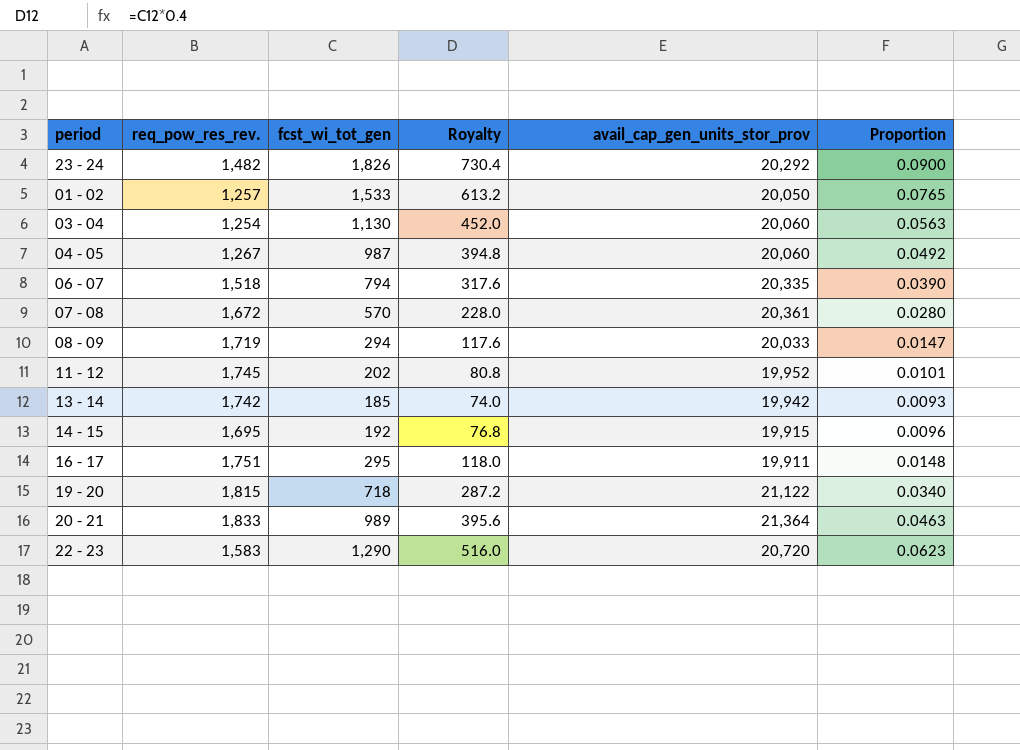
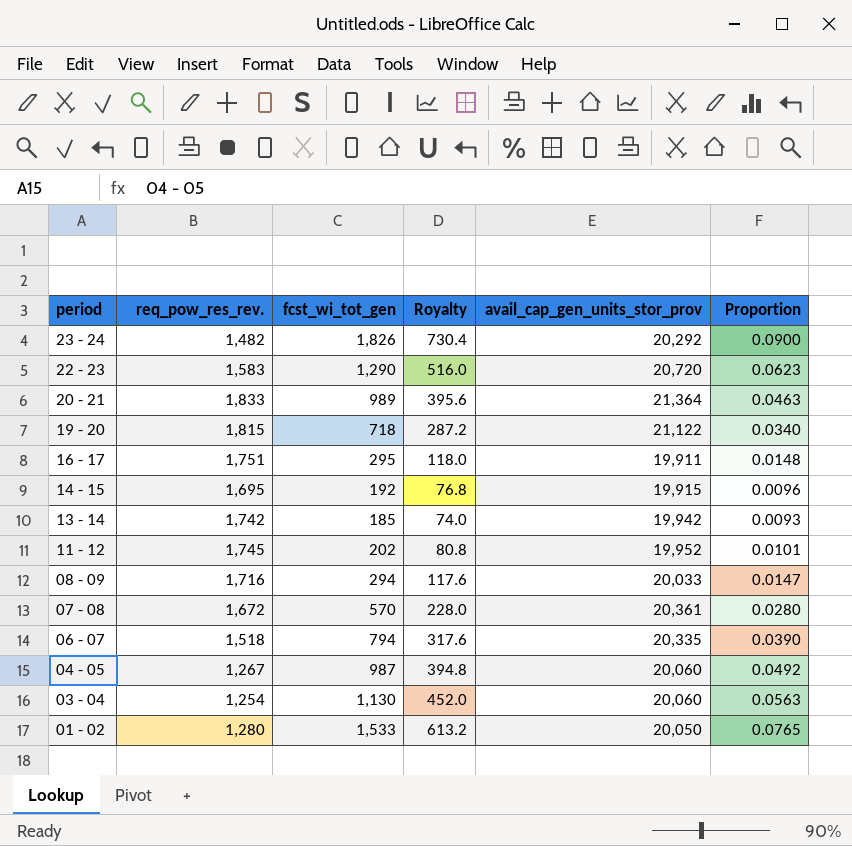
row order: none -> period descending
08 - 09 | req_pow_res_rev.: 1,719 -> 1,716
01 - 02 | req_pow_res_rev.: 1,257 -> 1,280

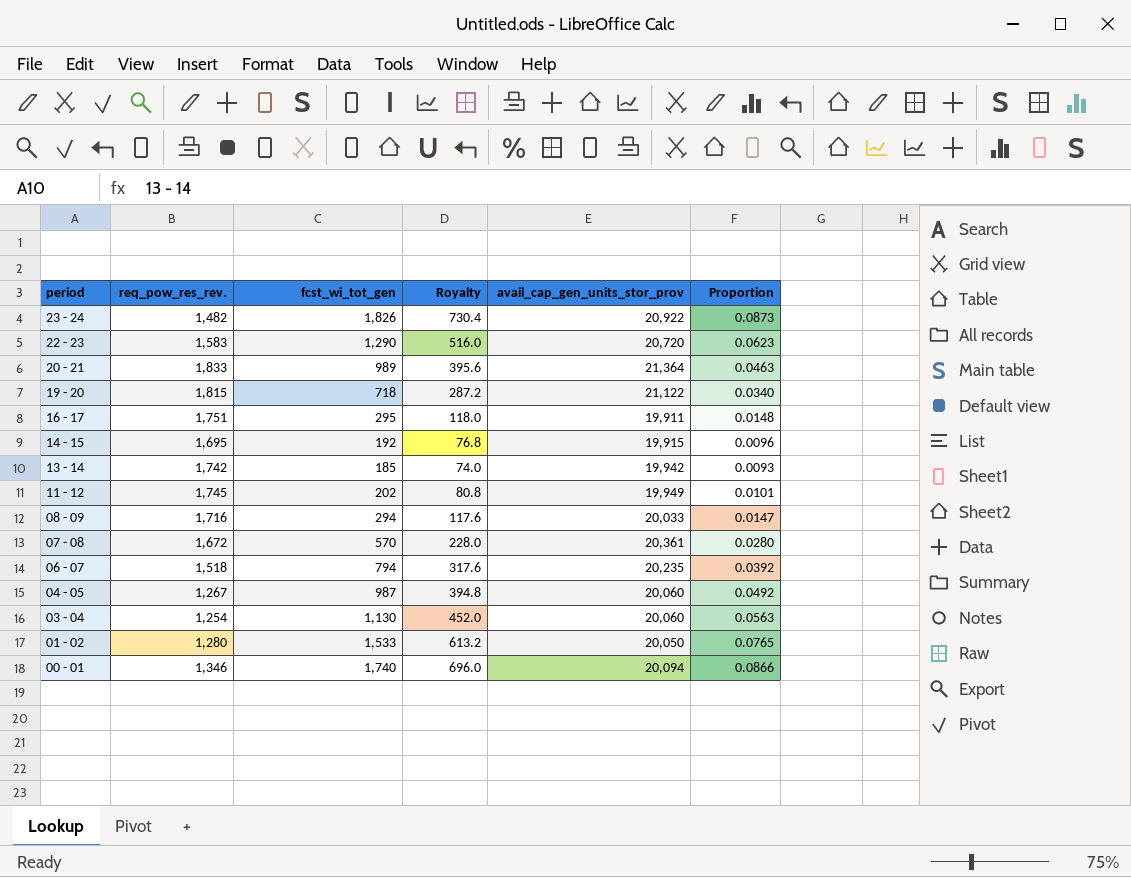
23 - 24 | avail_cap_gen_units_stor_prov: 20,292 -> 20,922
23 - 24 | Proportion: 0.0900 -> 0.0873
11 - 12 | avail_cap_gen_units_stor_prov: 19,952 -> 19,949
06 - 07 | avail_cap_gen_units_stor_prov: 20,335 -> 20,235
06 - 07 | Proportion: 0.0390 -> 0.0392
row 00 - 01: none -> 1,346 | 1,740 | 696.0 | 20,094 | 0.0866

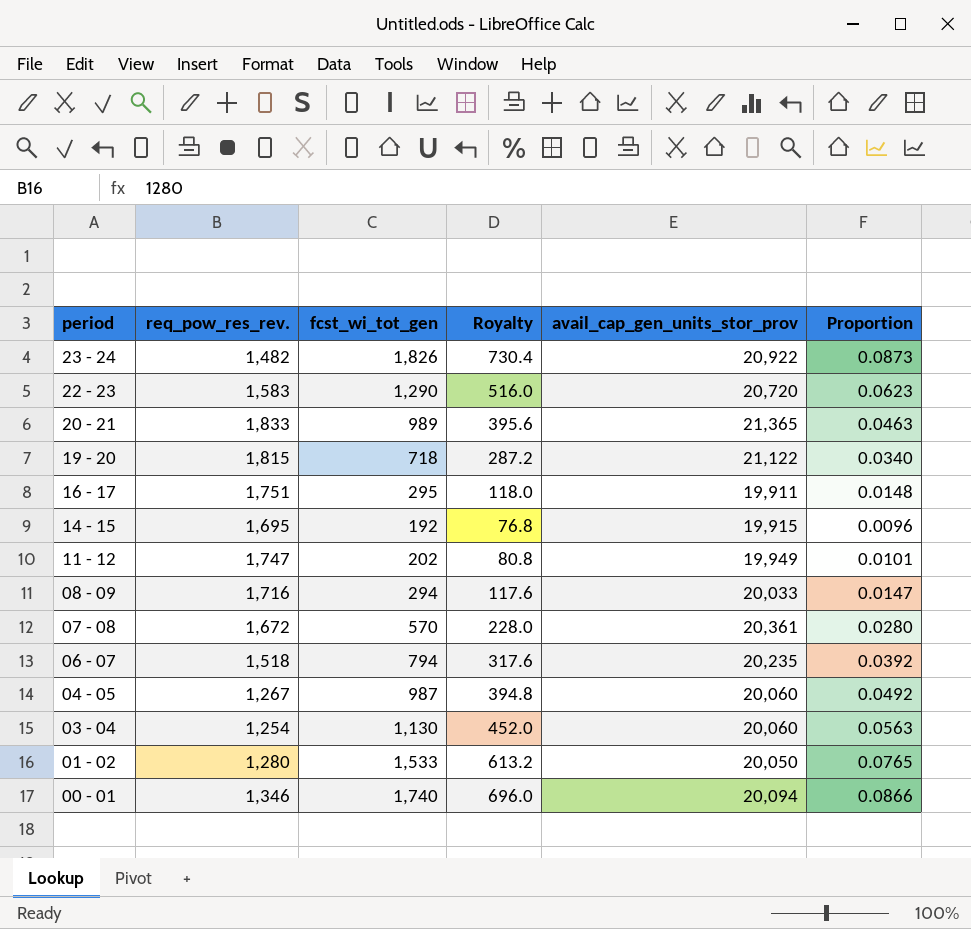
row 13 - 14: 1,742 | 185 | 74.0 | 19,942 | 0.0093 -> none
20 - 21 | avail_cap_gen_units_stor_prov: 21,364 -> 21,365
11 - 12 | req_pow_res_rev.: 1,745 -> 1,747

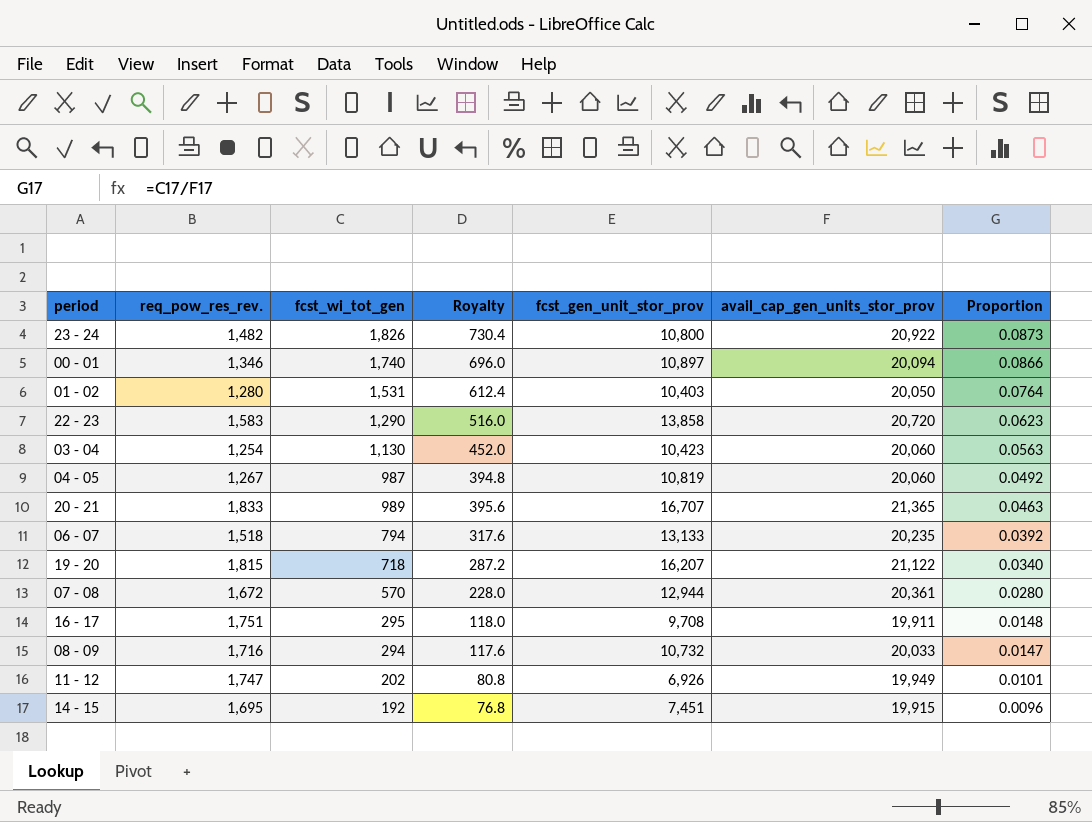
row order: period descending -> Proportion descending
column fcst_gen_unit_stor_prov | position: none -> 5
01 - 02 | fcst_wi_tot_gen: 1,533 -> 1,531
01 - 02 | Royalty: 613.2 -> 612.4
01 - 02 | Proportion: 0.0765 -> 0.0764

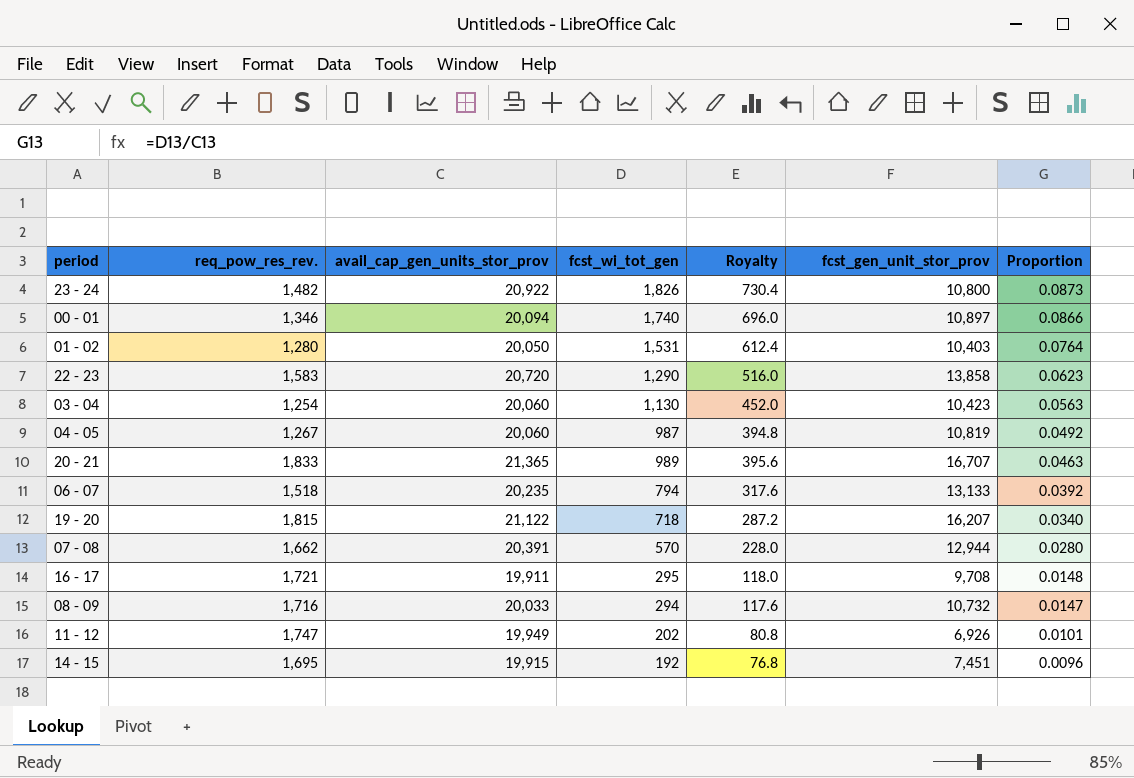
column avail_cap_gen_units_stor_prov | position: 6 -> 3
07 - 08 | req_pow_res_rev.: 1,672 -> 1,662
07 - 08 | avail_cap_gen_units_stor_prov: 20,361 -> 20,391
16 - 17 | req_pow_res_rev.: 1,751 -> 1,721

